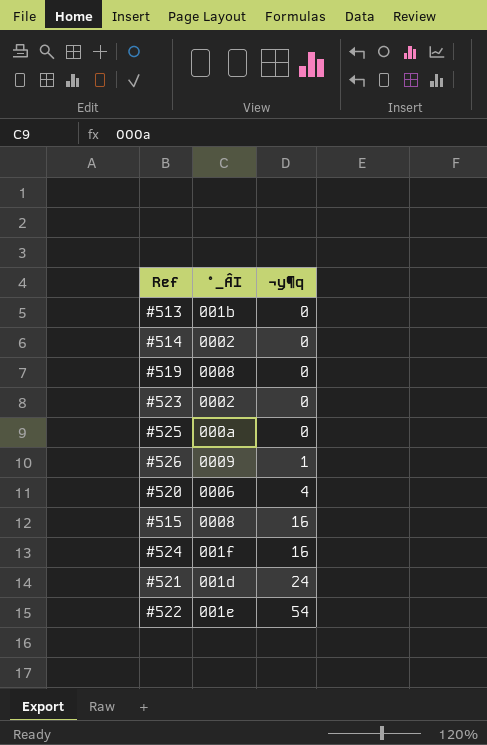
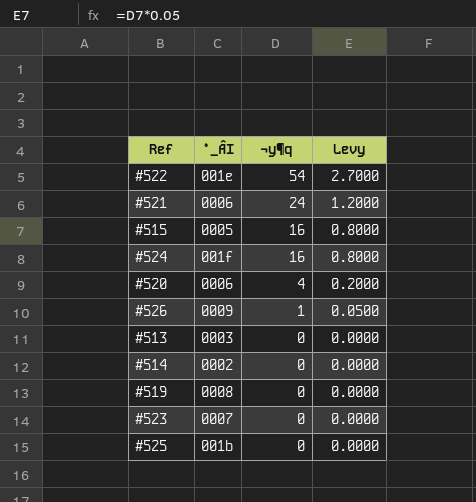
row order: ¬y¶q ascending -> ¬y¶q descending
column Levy | formula: none -> [¬y¶q] * 0.05
#521 | °_ÂI: 001d -> 0006
#515 | °_ÂI: 0008 -> 0005
#513 | °_ÂI: 001b -> 0003
#523 | °_ÂI: 0002 -> 0007
#525 | °_ÂI: 000a -> 001b

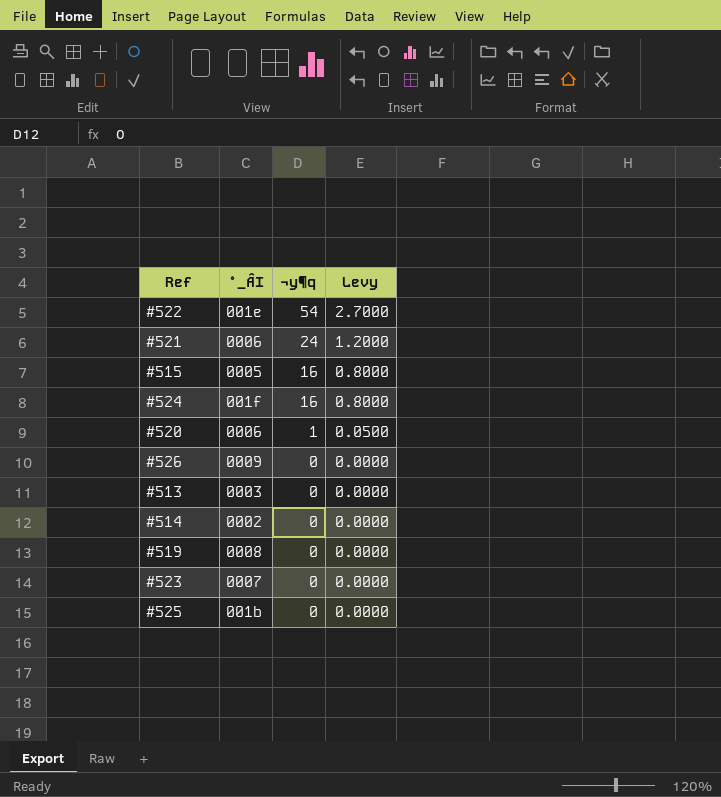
#520 | ¬y¶q: 4 -> 1
#520 | Levy: 0.2000 -> 0.0500
#526 | ¬y¶q: 1 -> 0
#526 | Levy: 0.0500 -> 0.0000

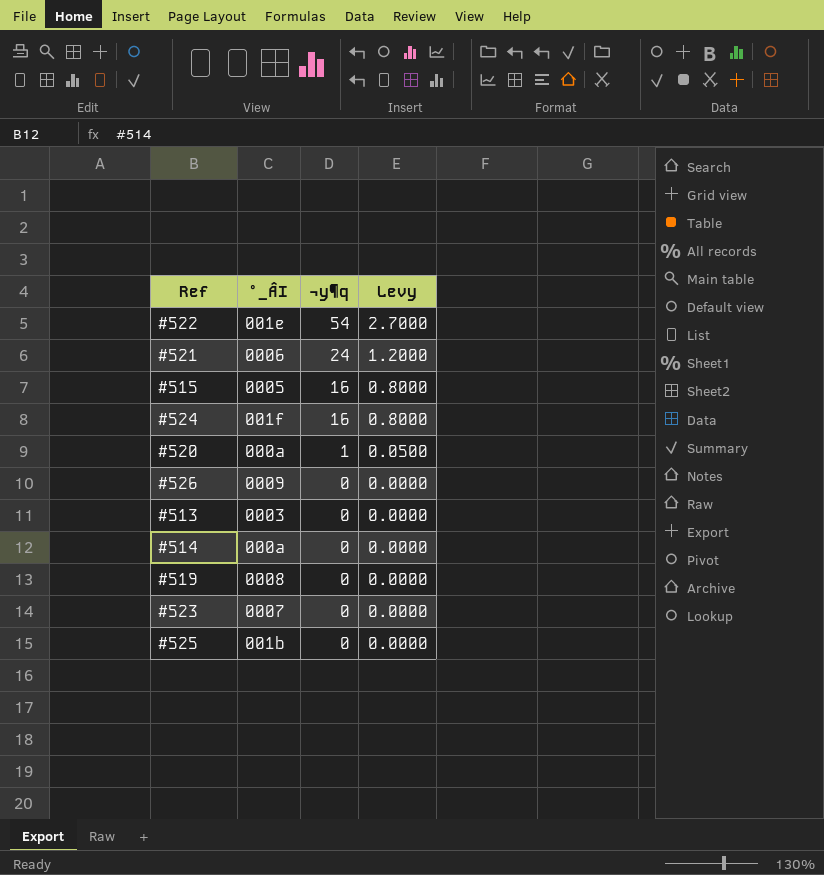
#520 | °_ÂI: 0006 -> 000a
#514 | °_ÂI: 0002 -> 000a

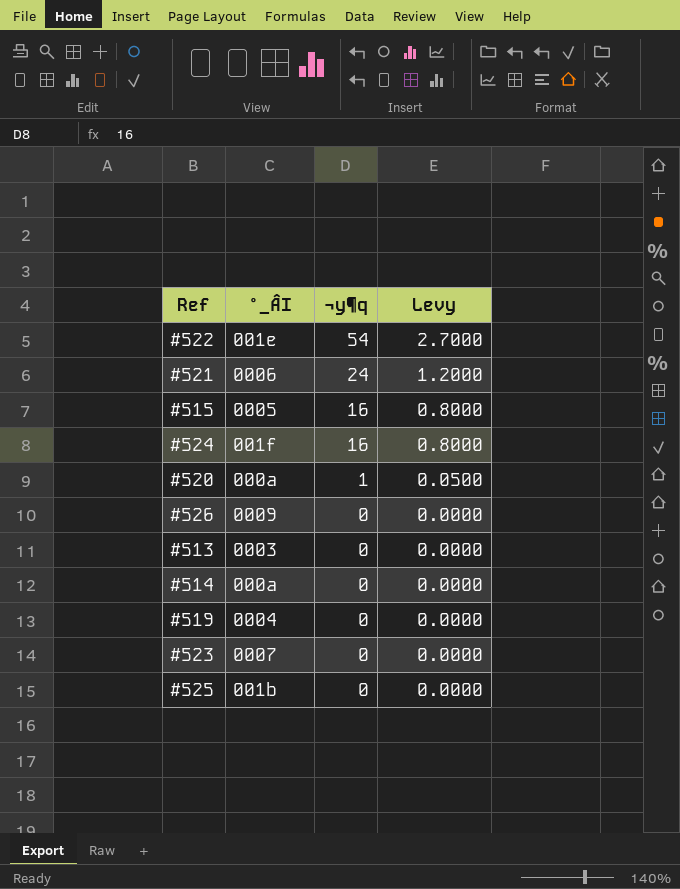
#519 | °_ÂI: 0008 -> 0004

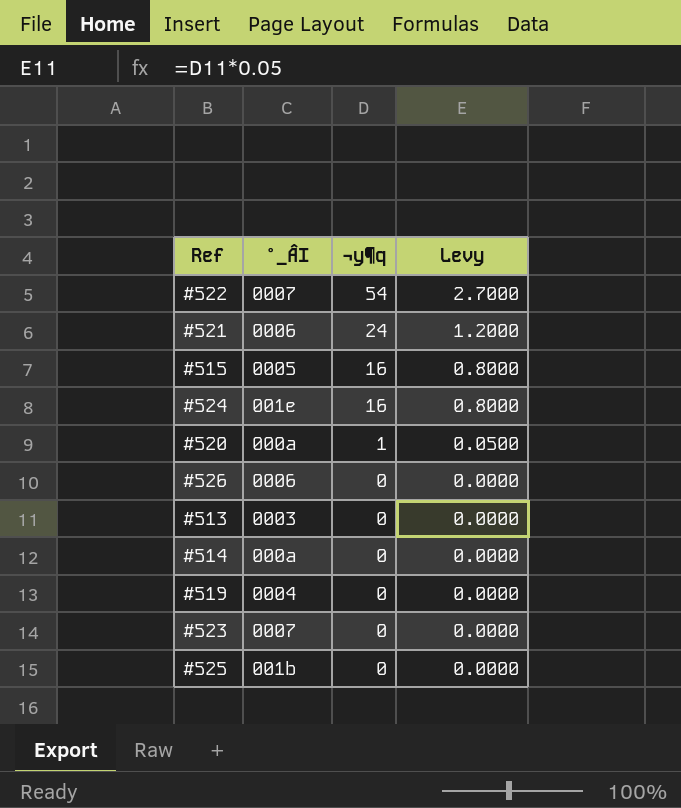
#522 | °_ÂI: 001e -> 0007
#524 | °_ÂI: 001f -> 001e
#526 | °_ÂI: 0009 -> 0006

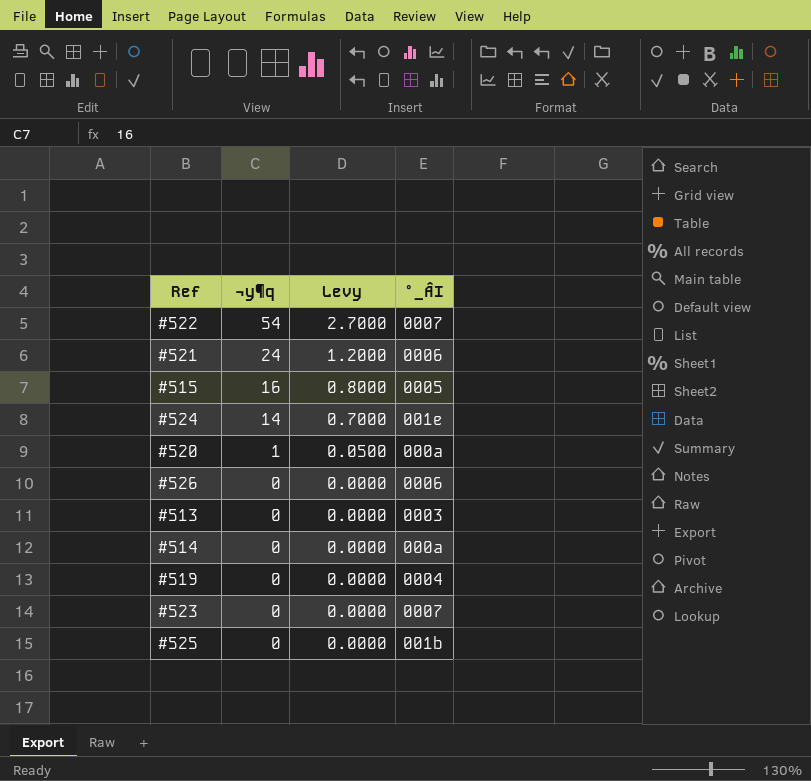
column °_ÂI | position: 2 -> 4
#524 | ¬y¶q: 16 -> 14
#524 | Levy: 0.8000 -> 0.7000

